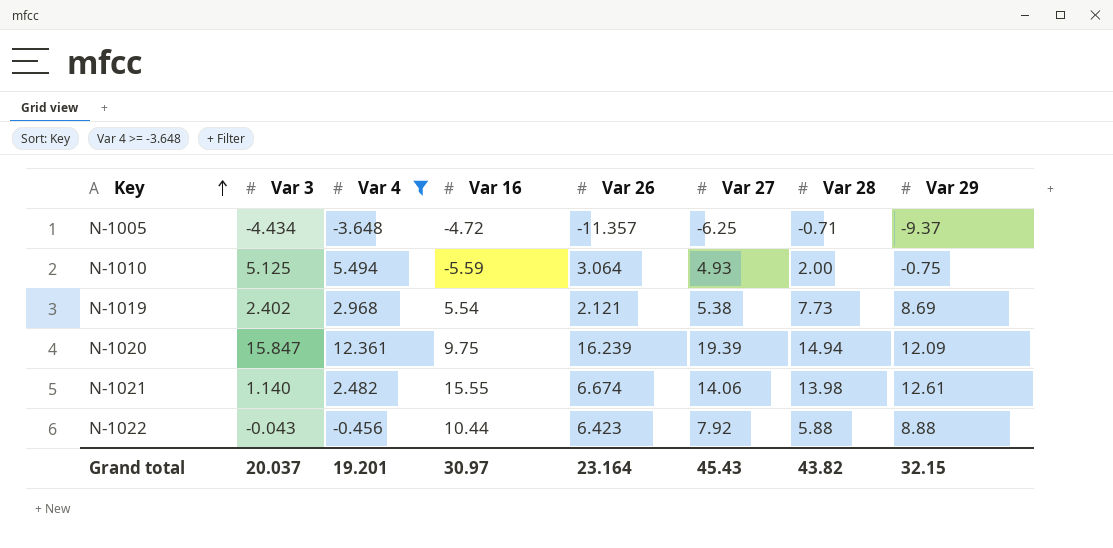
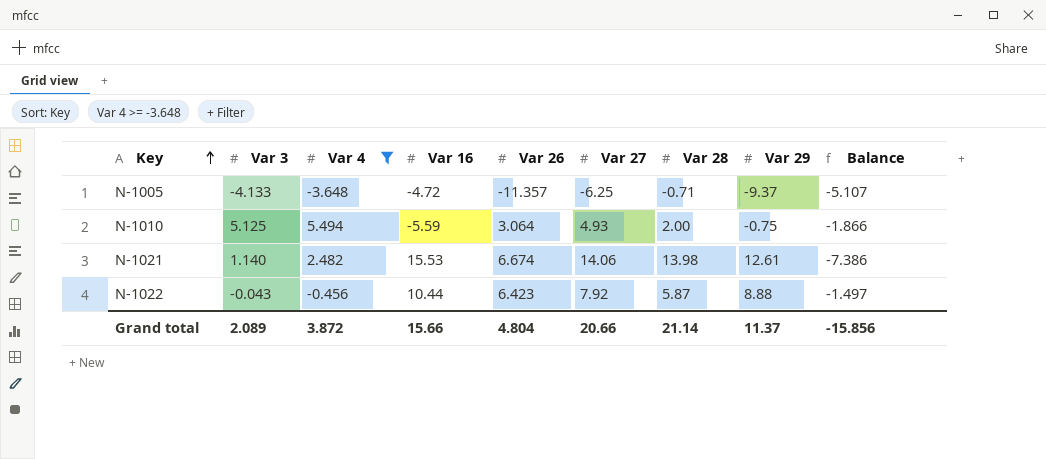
column Balance | formula: none -> [Var 26] - [Var 27]
row N-1019: 2.402 | 2.968 | 5.54 | 2.121 | 5.38 | 7.73 | 8.69 -> none
row N-1020: 15.847 | 12.361 | 9.75 | 16.239 | 19.39 | 14.94 | 12.09 -> none
N-1005 | Var 3: -4.434 -> -4.133
N-1021 | Var 16: 15.55 -> 15.53
N-1022 | Var 28: 5.88 -> 5.87
Grand total | Var 3: 20.037 -> 2.089
Grand total | Var 4: 19.201 -> 3.872
Grand total | Var 16: 30.97 -> 15.66
Grand total | Var 26: 23.164 -> 4.804
Grand total | Var 27: 45.43 -> 20.66
Grand total | Var 28: 43.82 -> 21.14
Grand total | Var 29: 32.15 -> 11.37

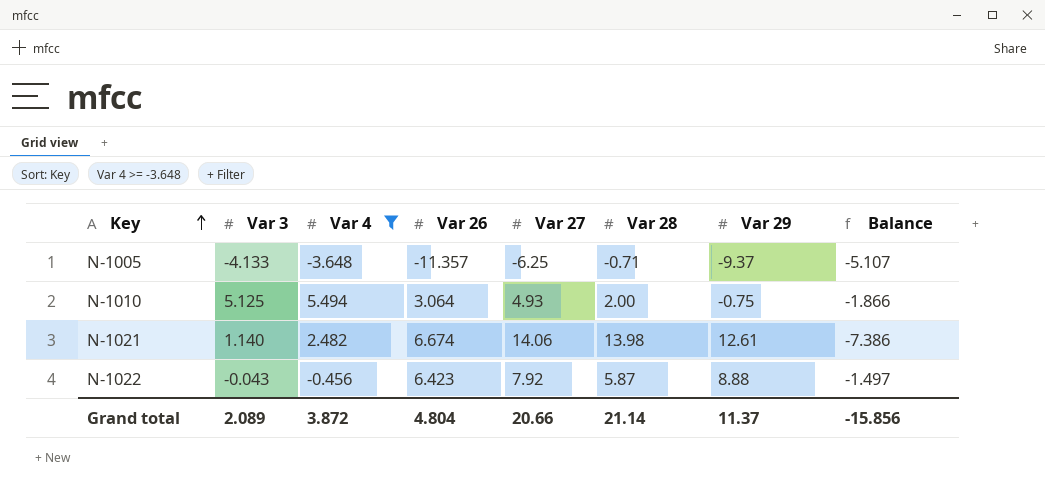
column Var 16 | position: 4 -> none

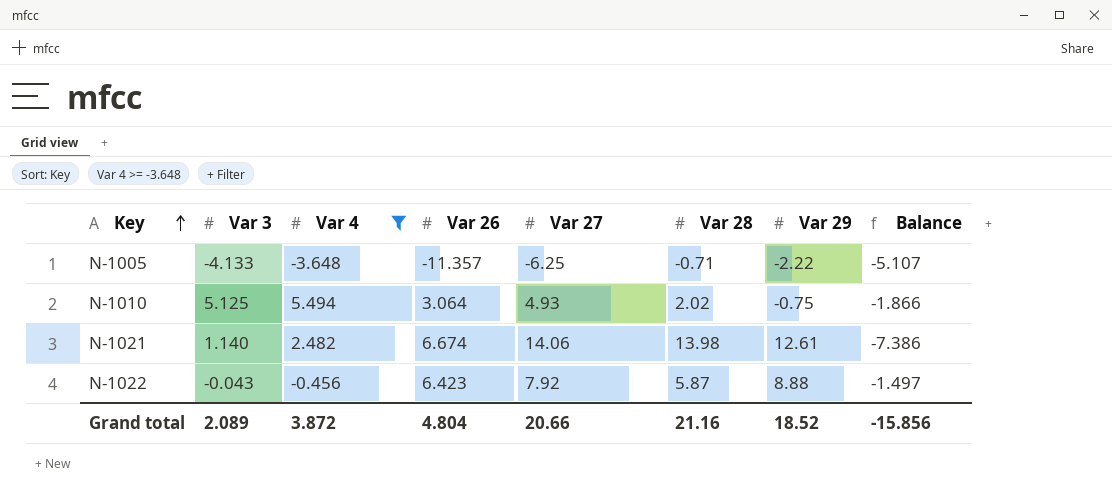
N-1005 | Var 29: -9.37 -> -2.22
N-1010 | Var 28: 2.00 -> 2.02
Grand total | Var 28: 21.14 -> 21.16
Grand total | Var 29: 11.37 -> 18.52

